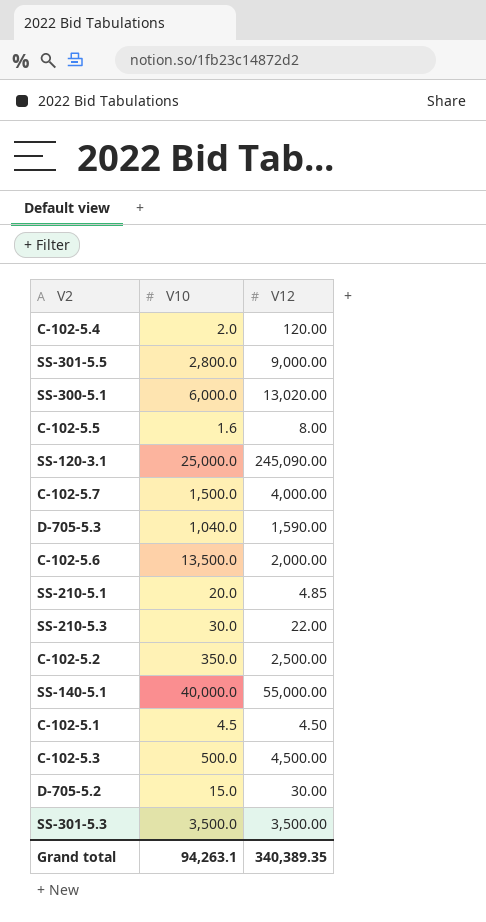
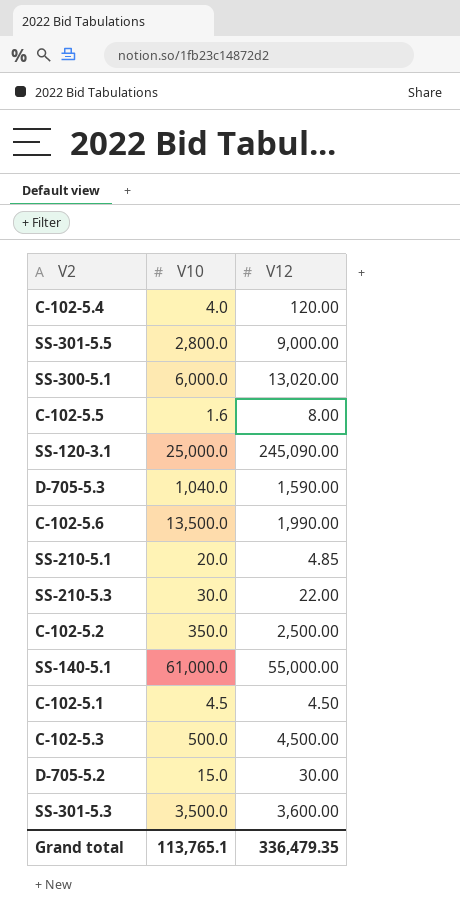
row C-102-5.7: 1,500.0 | 4,000.00 -> none
C-102-5.4 | V10: 2.0 -> 4.0
C-102-5.6 | V12: 2,000.00 -> 1,990.00
SS-140-5.1 | V10: 40,000.0 -> 61,000.0
SS-301-5.3 | V12: 3,500.00 -> 3,600.00
Grand total | V10: 94,263.1 -> 113,765.1
Grand total | V12: 340,389.35 -> 336,479.35

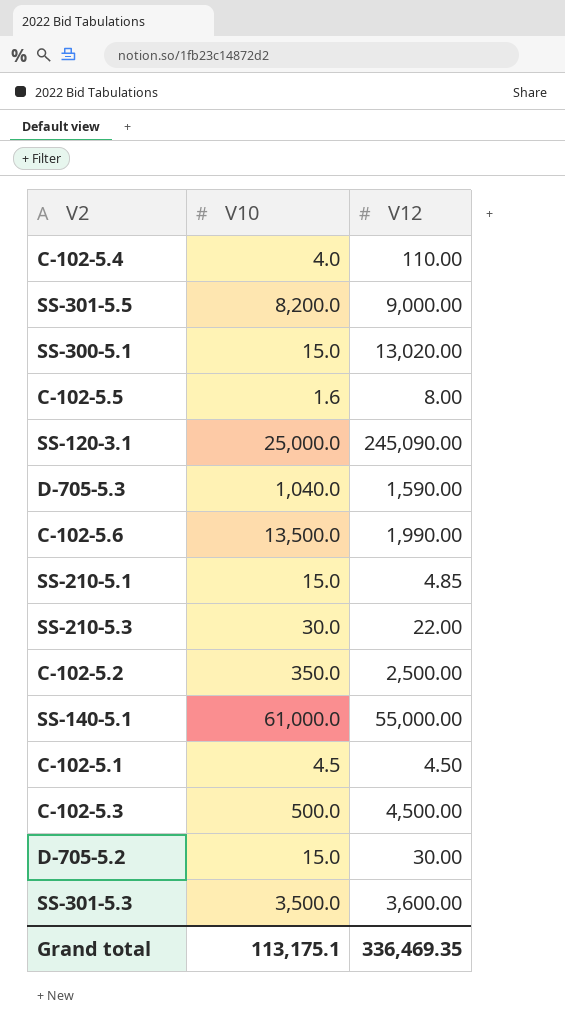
C-102-5.4 | V12: 120.00 -> 110.00
SS-301-5.5 | V10: 2,800.0 -> 8,200.0
SS-300-5.1 | V10: 6,000.0 -> 15.0
SS-210-5.1 | V10: 20.0 -> 15.0
Grand total | V10: 113,765.1 -> 113,175.1
Grand total | V12: 336,479.35 -> 336,469.35

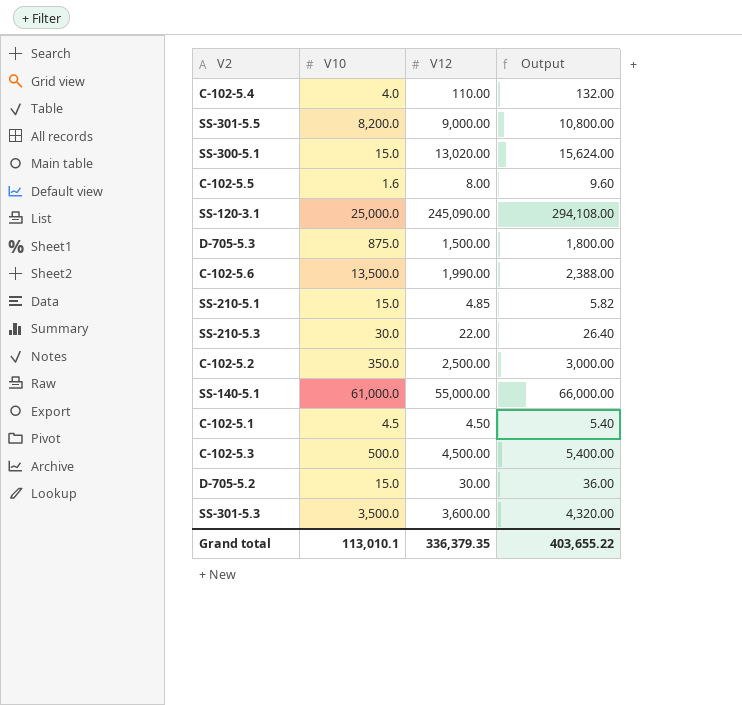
column Output | formula: none -> [V12] * 1.2
D-705-5.3 | V10: 1,040.0 -> 875.0
D-705-5.3 | V12: 1,590.00 -> 1,500.00
Grand total | V10: 113,175.1 -> 113,010.1
Grand total | V12: 336,469.35 -> 336,379.35

